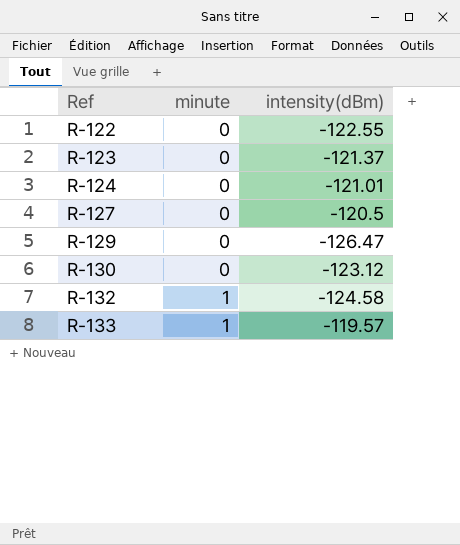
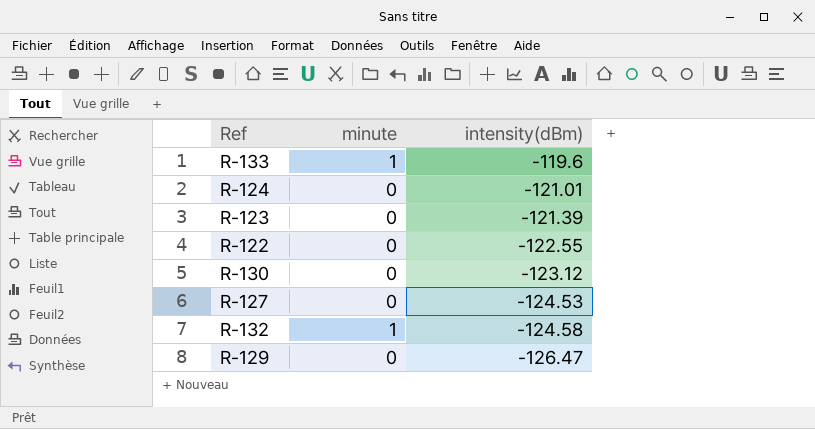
row order: Ref ascending -> intensity(dBm) descending
R-133 | intensity(dBm): -119.57 -> -119.6
R-123 | intensity(dBm): -121.37 -> -121.39
R-127 | intensity(dBm): -120.5 -> -124.53

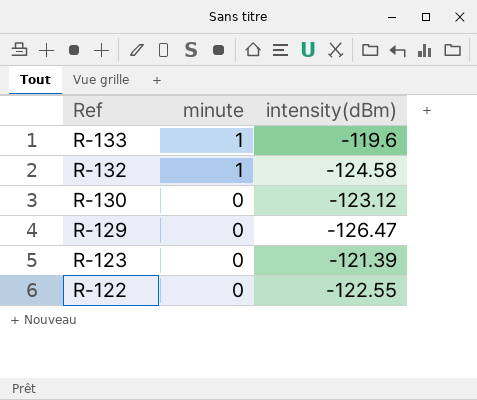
row order: intensity(dBm) descending -> Ref descending
row R-124: 0 | -121.01 -> none
row R-127: 0 | -124.53 -> none

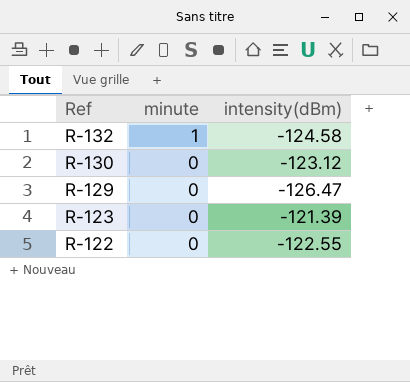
row R-133: 1 | -119.6 -> none

